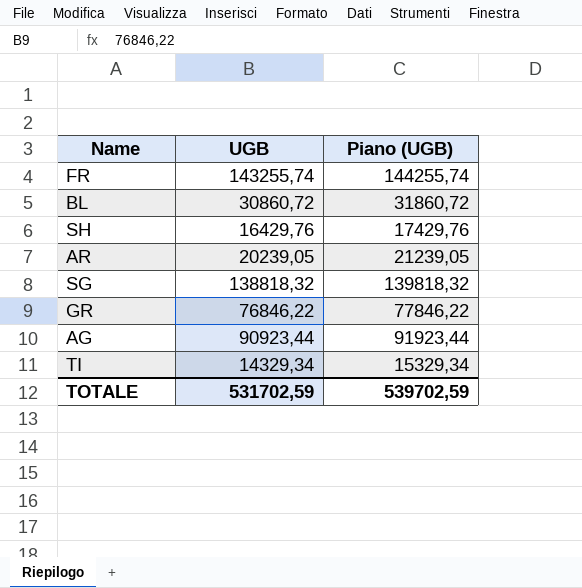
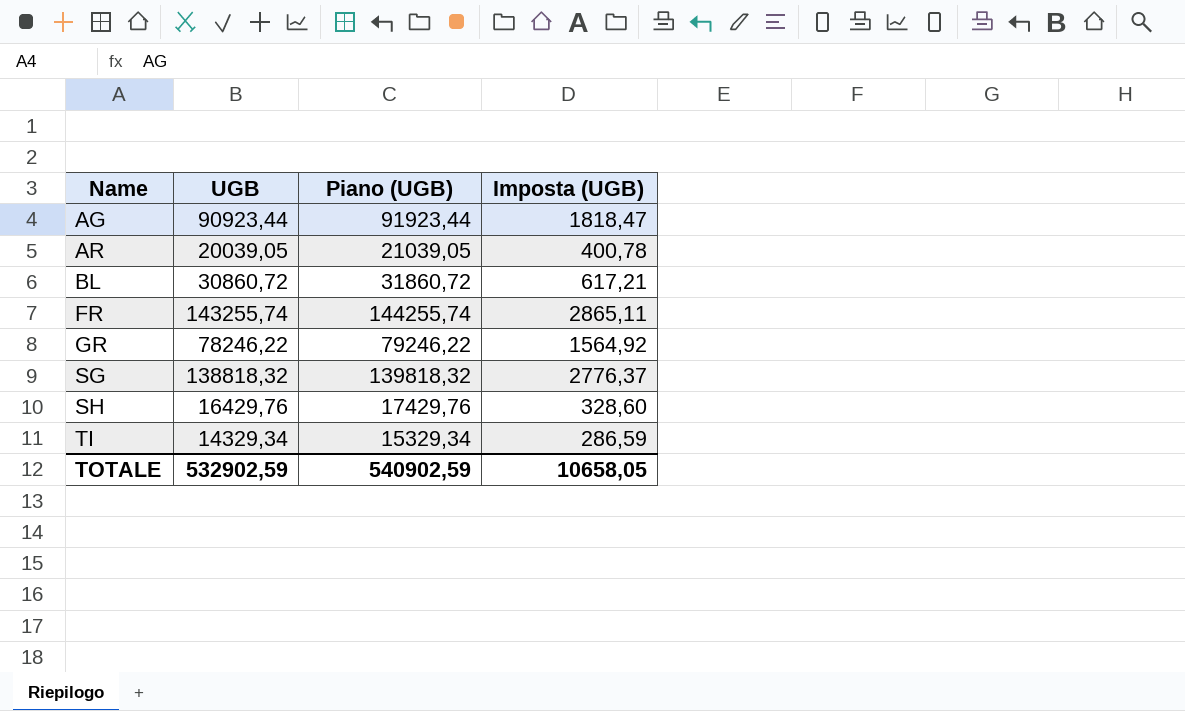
row order: none -> Name ascending
column Imposta (UGB) | formula: none -> [UGB] * 0,02
AR | UGB: 20239,05 -> 20039,05
AR | Piano (UGB): 21239,05 -> 21039,05
GR | UGB: 76846,22 -> 78246,22
GR | Piano (UGB): 77846,22 -> 79246,22
TOTALE | UGB: 531702,59 -> 532902,59
TOTALE | Piano (UGB): 539702,59 -> 540902,59

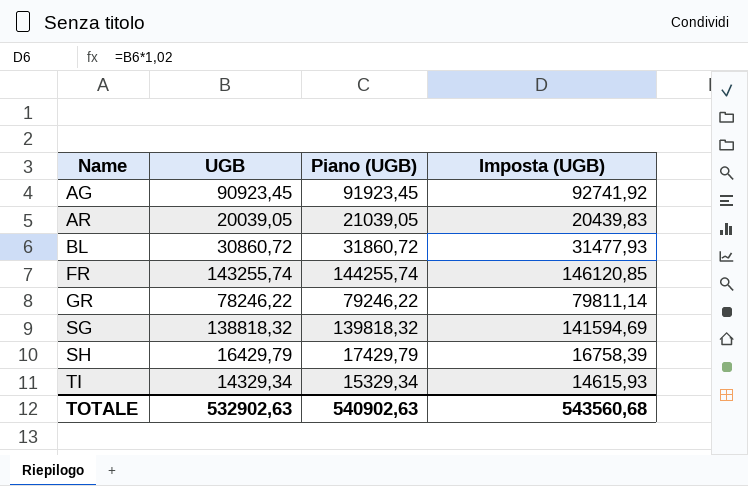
column Imposta (UGB) | formula: [UGB] * 0,02 -> [UGB] * 1,02
AG | UGB: 90923,44 -> 90923,45
AG | Piano (UGB): 91923,44 -> 91923,45
SH | UGB: 16429,76 -> 16429,79
SH | Piano (UGB): 17429,76 -> 17429,79
TOTALE | UGB: 532902,59 -> 532902,63
TOTALE | Piano (UGB): 540902,59 -> 540902,63
TOTALE | Imposta (UGB): 10658,05 -> 543560,68

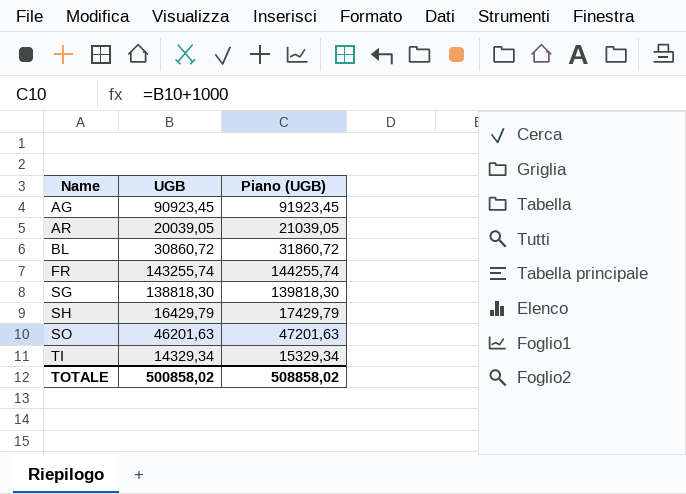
column Imposta (UGB) | formula: [UGB] * 1,02 -> none
row GR: 78246,22 | 79246,22 | 79811,14 -> none
SG | UGB: 138818,32 -> 138818,30
SG | Piano (UGB): 139818,32 -> 139818,30
row SO: none -> 46201,63 | 47201,63
TOTALE | UGB: 532902,63 -> 500858,02
TOTALE | Piano (UGB): 540902,63 -> 508858,02

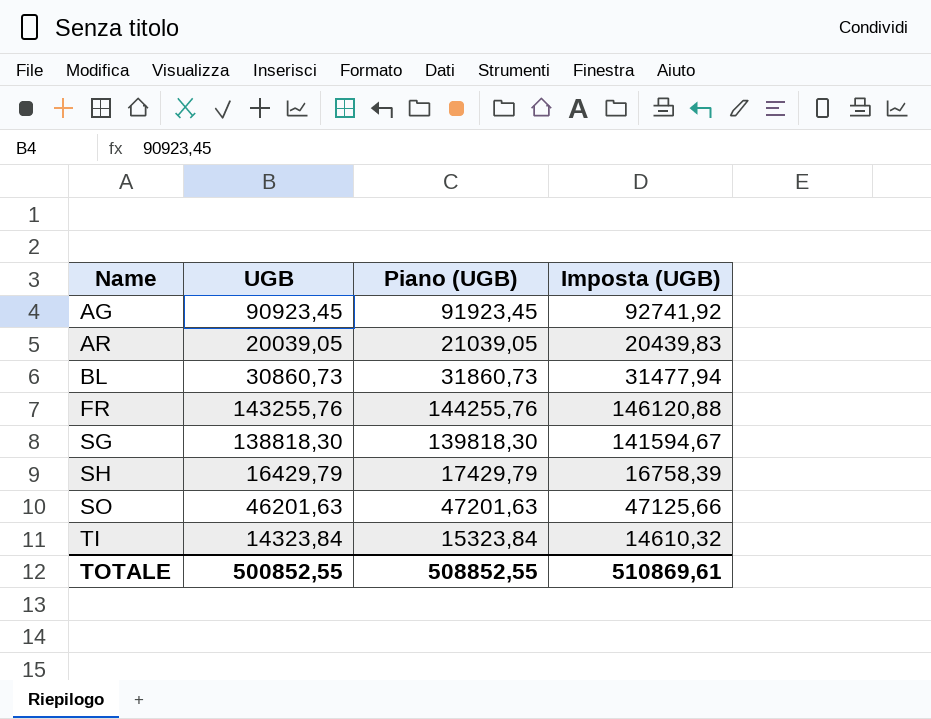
column Imposta (UGB) | formula: none -> [UGB] * 1,02
BL | UGB: 30860,72 -> 30860,73
BL | Piano (UGB): 31860,72 -> 31860,73
FR | UGB: 143255,74 -> 143255,76
FR | Piano (UGB): 144255,74 -> 144255,76
TI | UGB: 14329,34 -> 14323,84
TI | Piano (UGB): 15329,34 -> 15323,84
TOTALE | UGB: 500858,02 -> 500852,55
TOTALE | Piano (UGB): 508858,02 -> 508852,55

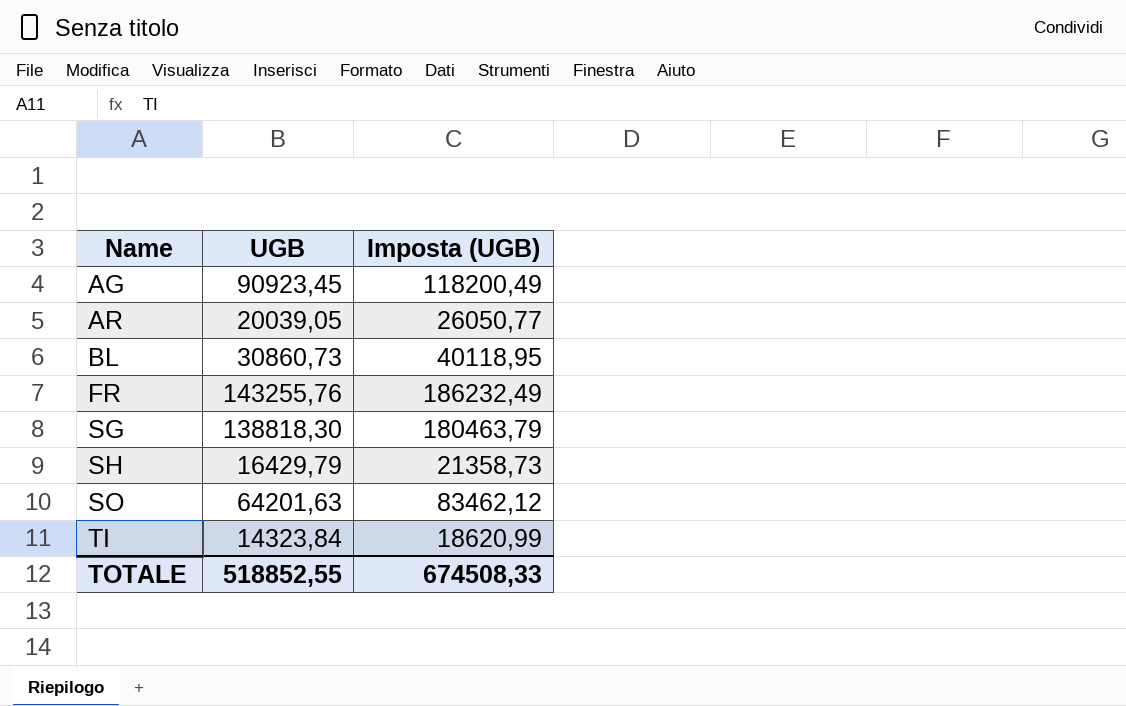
column Piano (UGB) | formula: [UGB] + 1000 -> none
column Imposta (UGB) | formula: [UGB] * 1,02 -> [UGB] * 1,3
SO | UGB: 46201,63 -> 64201,63
TOTALE | UGB: 500852,55 -> 518852,55
TOTALE | Imposta (UGB): 510869,61 -> 674508,33

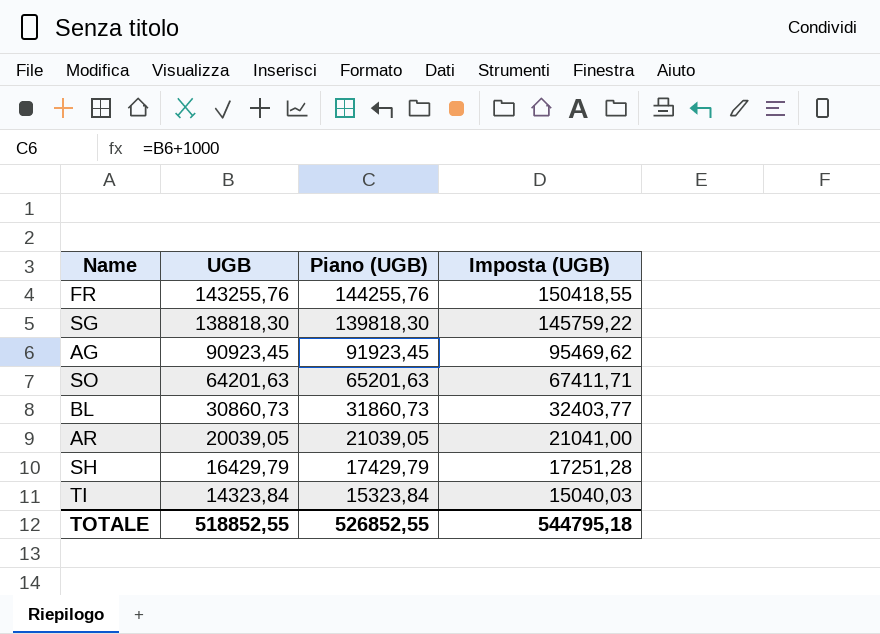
row order: Name ascending -> UGB descending
column Piano (UGB) | formula: none -> [UGB] + 1000
column Imposta (UGB) | formula: [UGB] * 1,3 -> [UGB] * 1,05
TOTALE | Imposta (UGB): 674508,33 -> 544795,18

